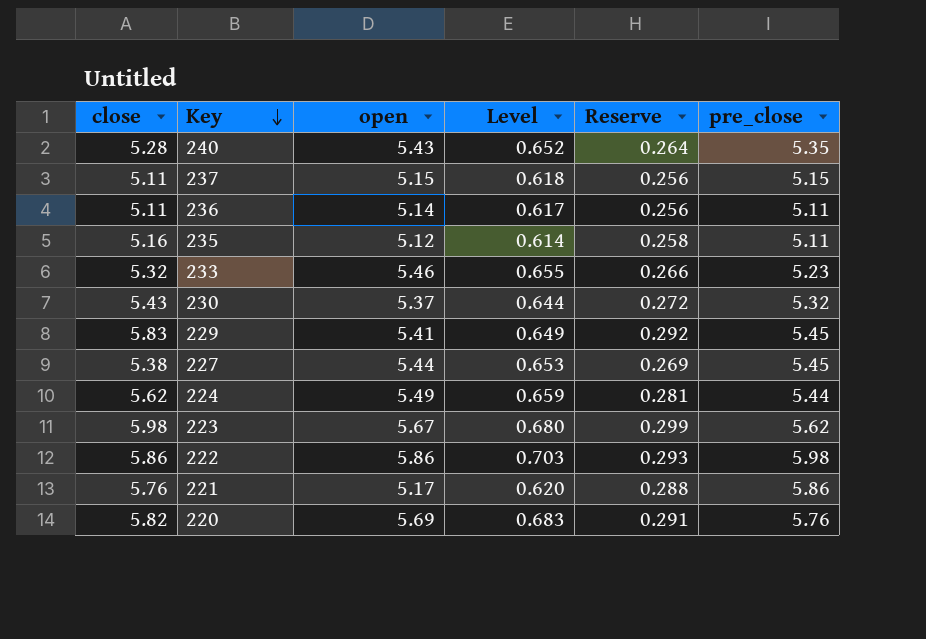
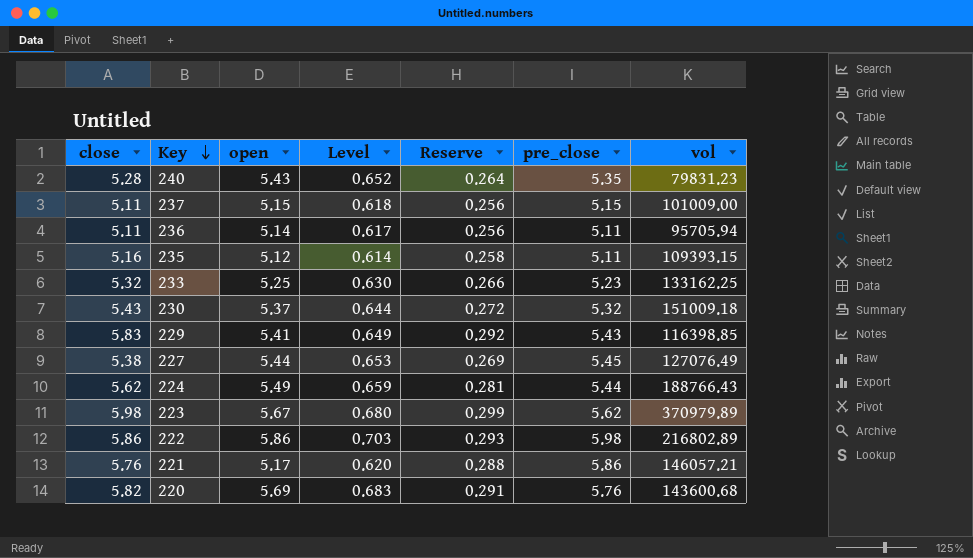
column vol | position: none -> 7
233 | open: 5.46 -> 5.25
233 | Level: 0.655 -> 0.630
229 | pre_close: 5.45 -> 5.43

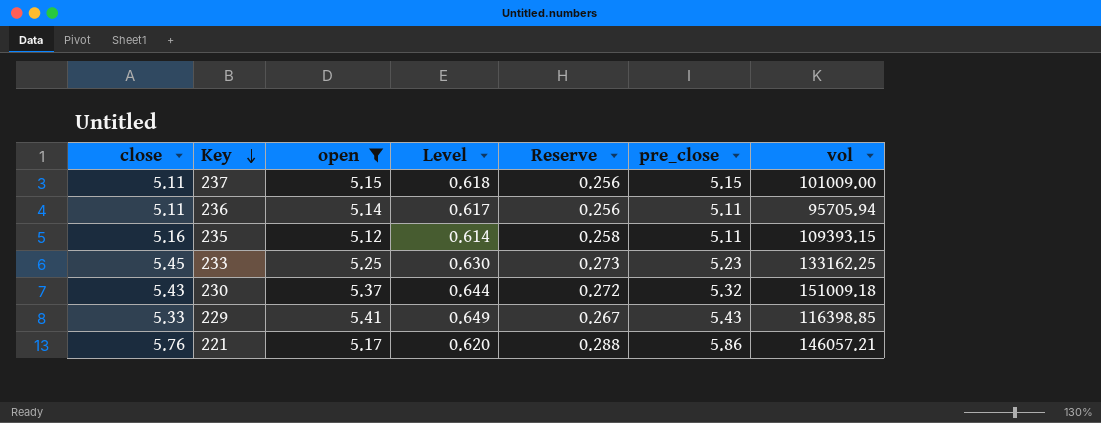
filter: none -> open <= 5.41
233 | close: 5.32 -> 5.45
233 | Reserve: 0.266 -> 0.273
229 | close: 5.83 -> 5.33
229 | Reserve: 0.292 -> 0.267

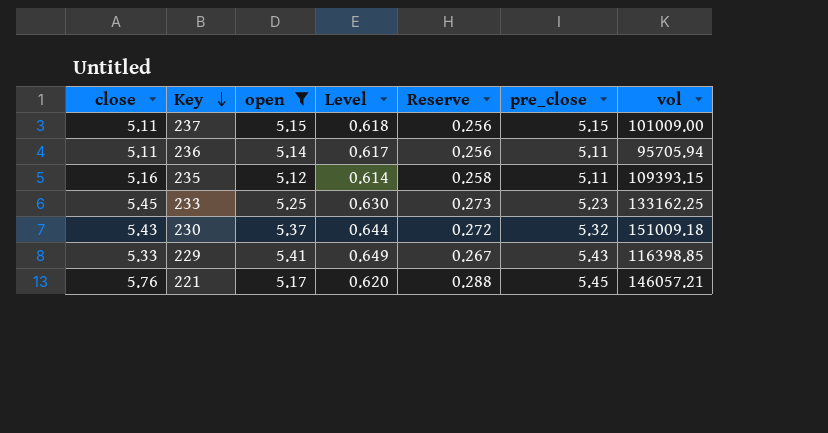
221 | pre_close: 5.86 -> 5.45

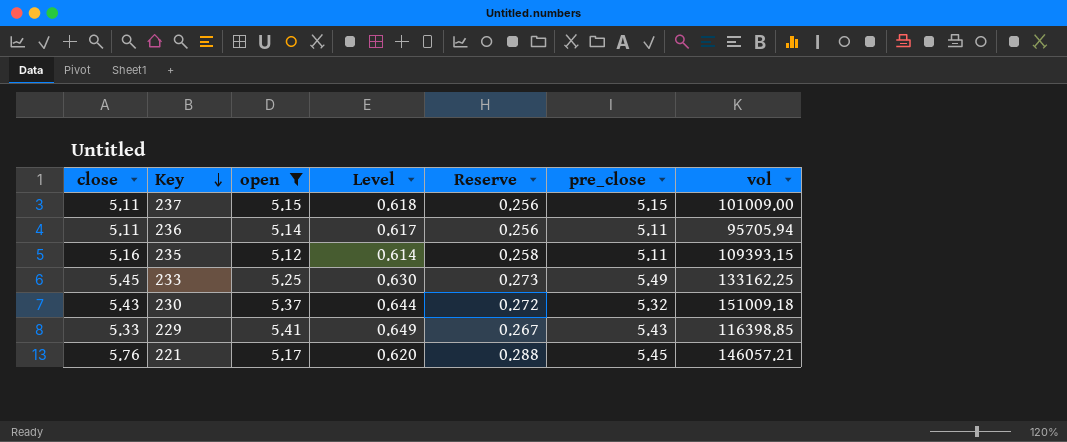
233 | pre_close: 5.23 -> 5.49

